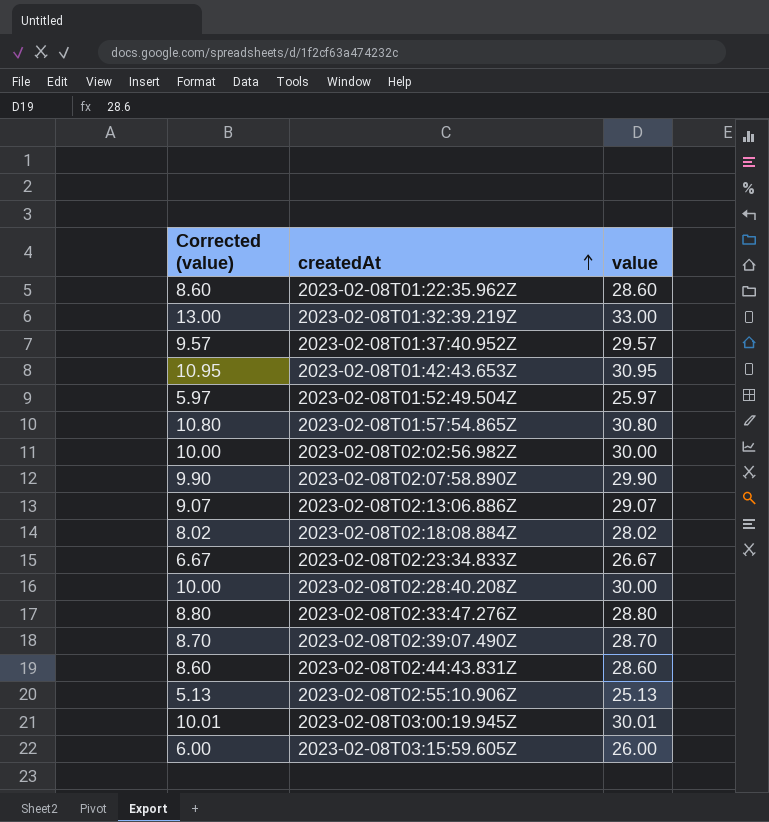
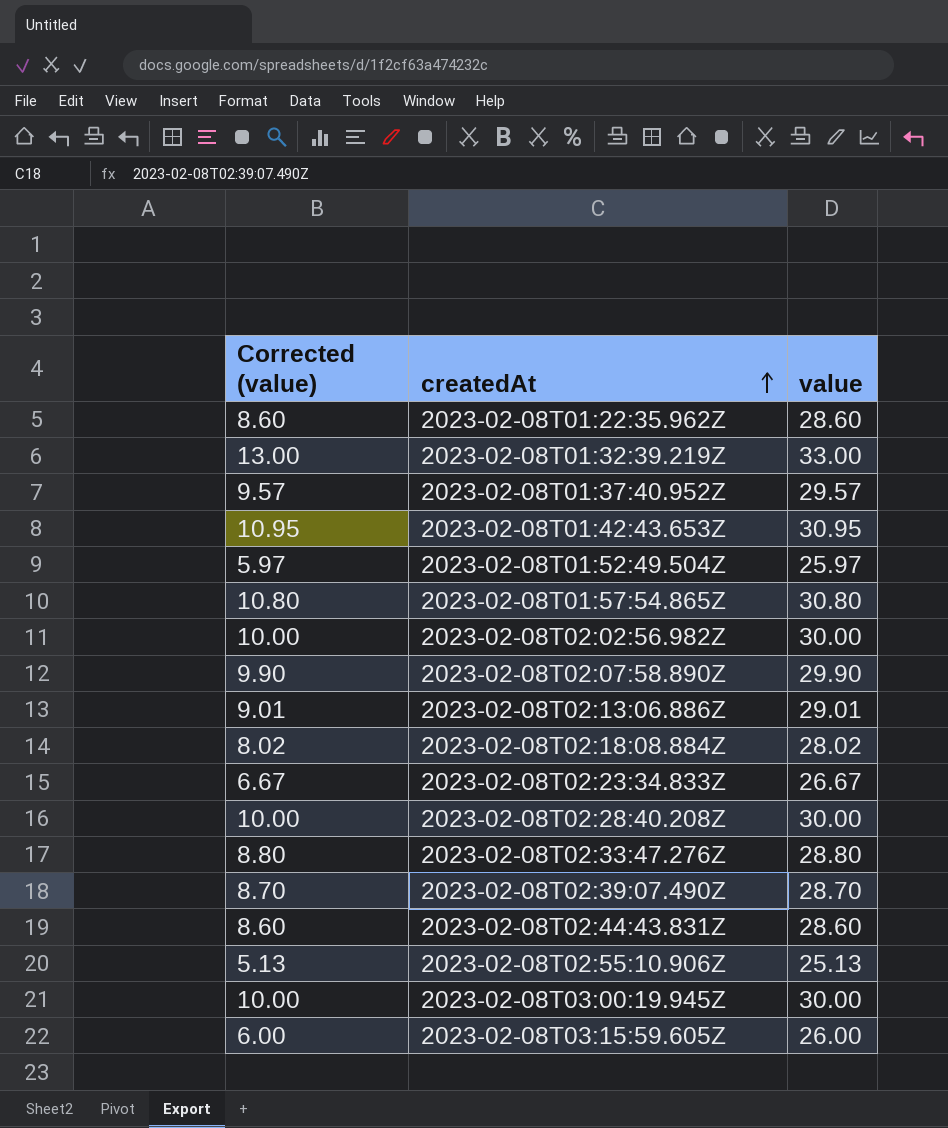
2023-02-08T02:13:06.886Z | Corrected (value): 9.07 -> 9.01
2023-02-08T02:13:06.886Z | value: 29.07 -> 29.01
2023-02-08T03:00:19.945Z | Corrected (value): 10.01 -> 10.00
2023-02-08T03:00:19.945Z | value: 30.01 -> 30.00

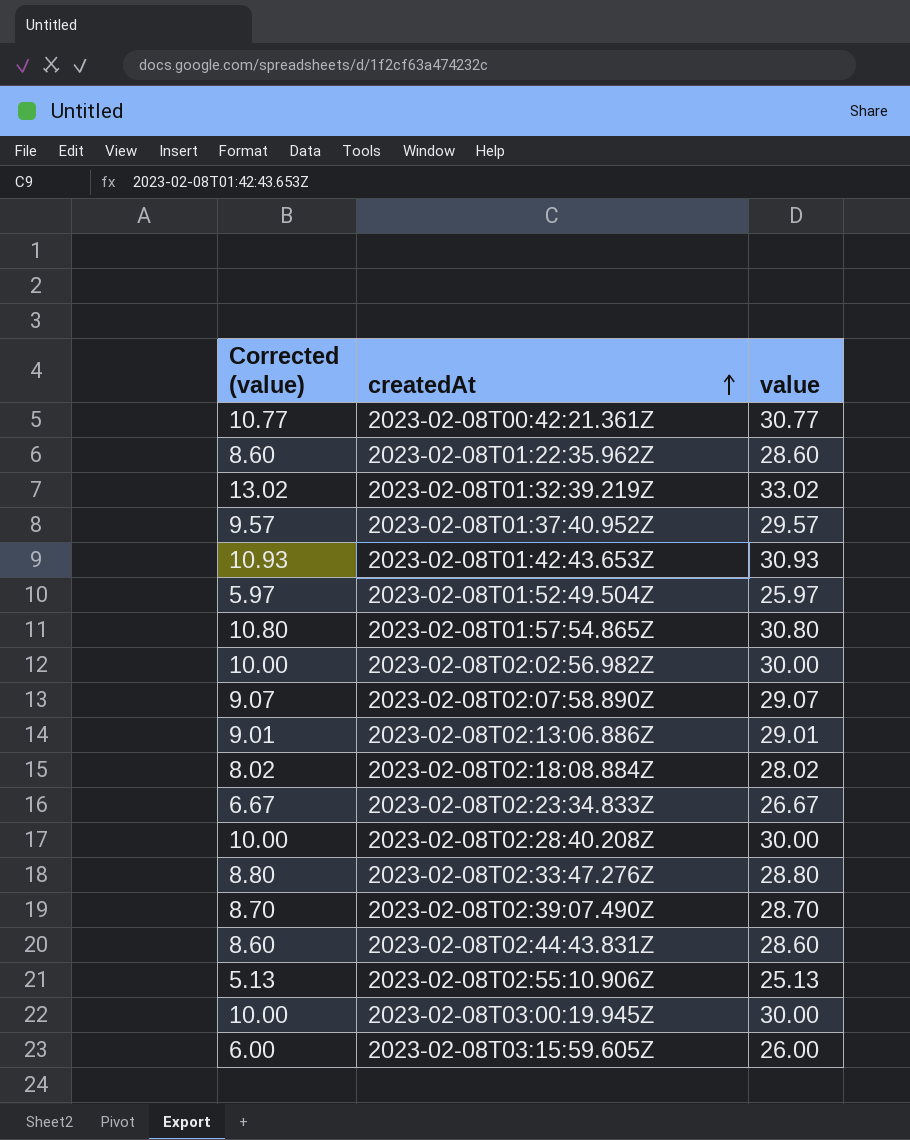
row 2023-02-08T00:42:21.361Z: none -> 10.77 | 30.77
2023-02-08T01:32:39.219Z | Corrected (value): 13.00 -> 13.02
2023-02-08T01:32:39.219Z | value: 33.00 -> 33.02
2023-02-08T01:42:43.653Z | Corrected (value): 10.95 -> 10.93
2023-02-08T01:42:43.653Z | value: 30.95 -> 30.93
2023-02-08T02:07:58.890Z | Corrected (value): 9.90 -> 9.07
2023-02-08T02:07:58.890Z | value: 29.90 -> 29.07

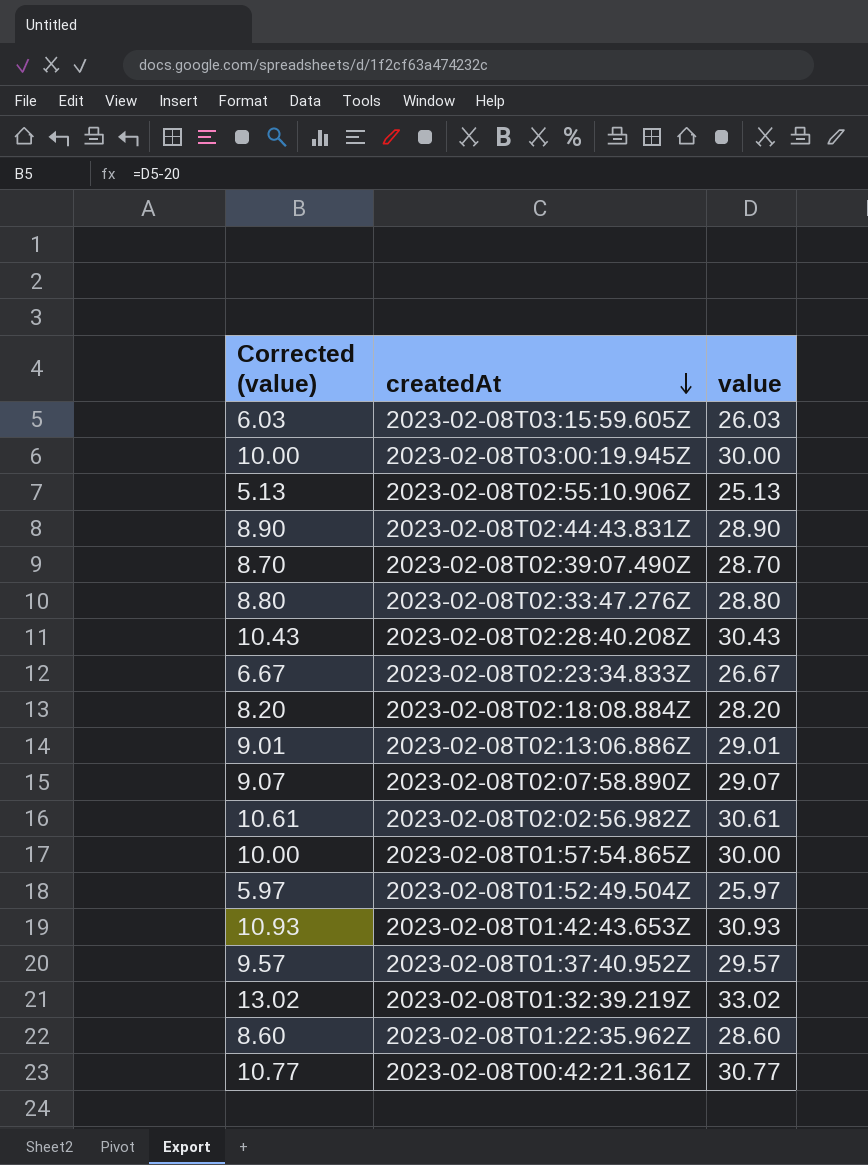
row order: createdAt ascending -> createdAt descending
2023-02-08T03:15:59.605Z | Corrected (value): 6.00 -> 6.03
2023-02-08T03:15:59.605Z | value: 26.00 -> 26.03
2023-02-08T02:44:43.831Z | Corrected (value): 8.60 -> 8.90
2023-02-08T02:44:43.831Z | value: 28.60 -> 28.90
2023-02-08T02:28:40.208Z | Corrected (value): 10.00 -> 10.43
2023-02-08T02:28:40.208Z | value: 30.00 -> 30.43
2023-02-08T02:18:08.884Z | Corrected (value): 8.02 -> 8.20
2023-02-08T02:18:08.884Z | value: 28.02 -> 28.20
2023-02-08T02:02:56.982Z | Corrected (value): 10.00 -> 10.61
2023-02-08T02:02:56.982Z | value: 30.00 -> 30.61
2023-02-08T01:57:54.865Z | Corrected (value): 10.80 -> 10.00
2023-02-08T01:57:54.865Z | value: 30.80 -> 30.00

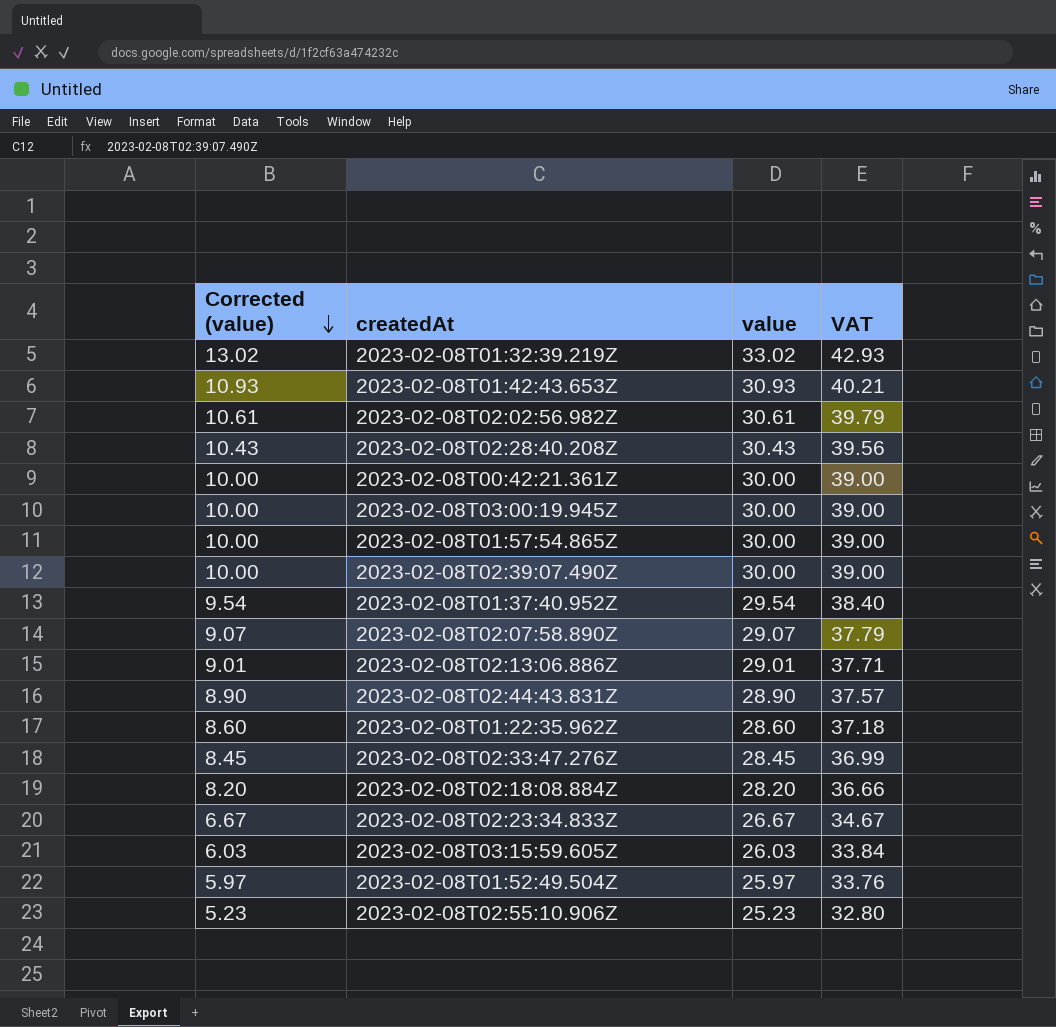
row order: createdAt descending -> Corrected (value) descending
column VAT | formula: none -> [value] * 1.3
2023-02-08T00:42:21.361Z | Corrected (value): 10.77 -> 10.00
2023-02-08T00:42:21.361Z | value: 30.77 -> 30.00
2023-02-08T02:39:07.490Z | Corrected (value): 8.70 -> 10.00
2023-02-08T02:39:07.490Z | value: 28.70 -> 30.00
2023-02-08T01:37:40.952Z | Corrected (value): 9.57 -> 9.54
2023-02-08T01:37:40.952Z | value: 29.57 -> 29.54
2023-02-08T02:33:47.276Z | Corrected (value): 8.80 -> 8.45
2023-02-08T02:33:47.276Z | value: 28.80 -> 28.45
2023-02-08T02:55:10.906Z | Corrected (value): 5.13 -> 5.23
2023-02-08T02:55:10.906Z | value: 25.13 -> 25.23

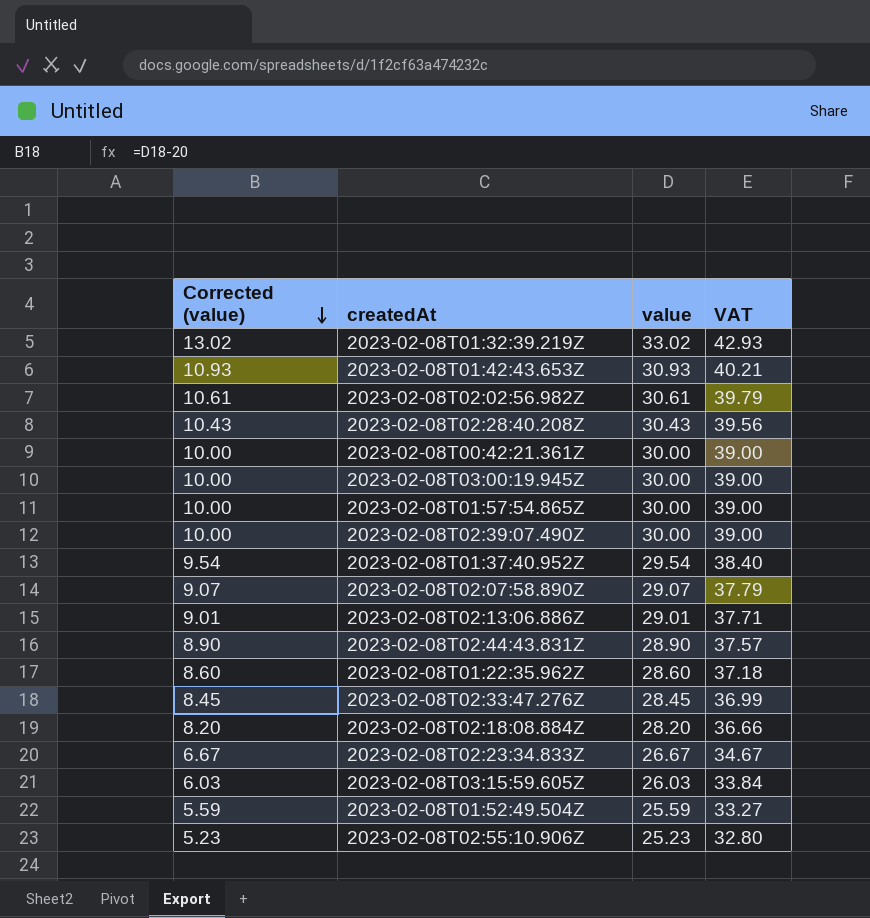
2023-02-08T01:52:49.504Z | Corrected (value): 5.97 -> 5.59
2023-02-08T01:52:49.504Z | value: 25.97 -> 25.59
2023-02-08T01:52:49.504Z | VAT: 33.76 -> 33.27

